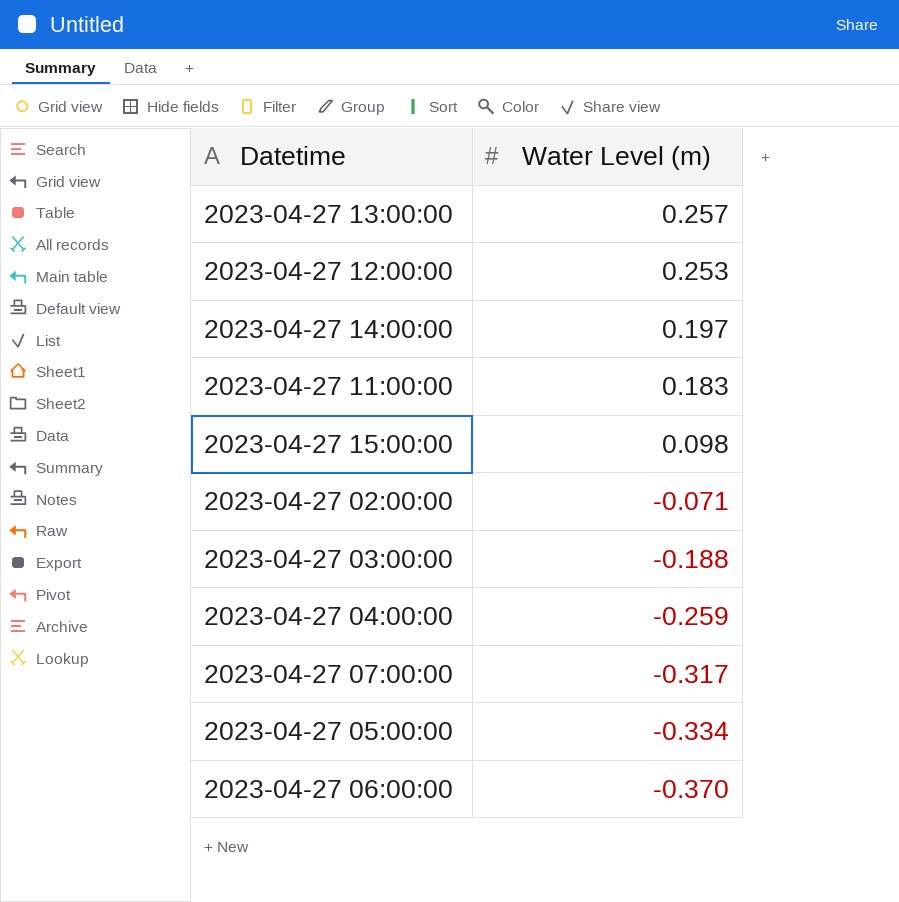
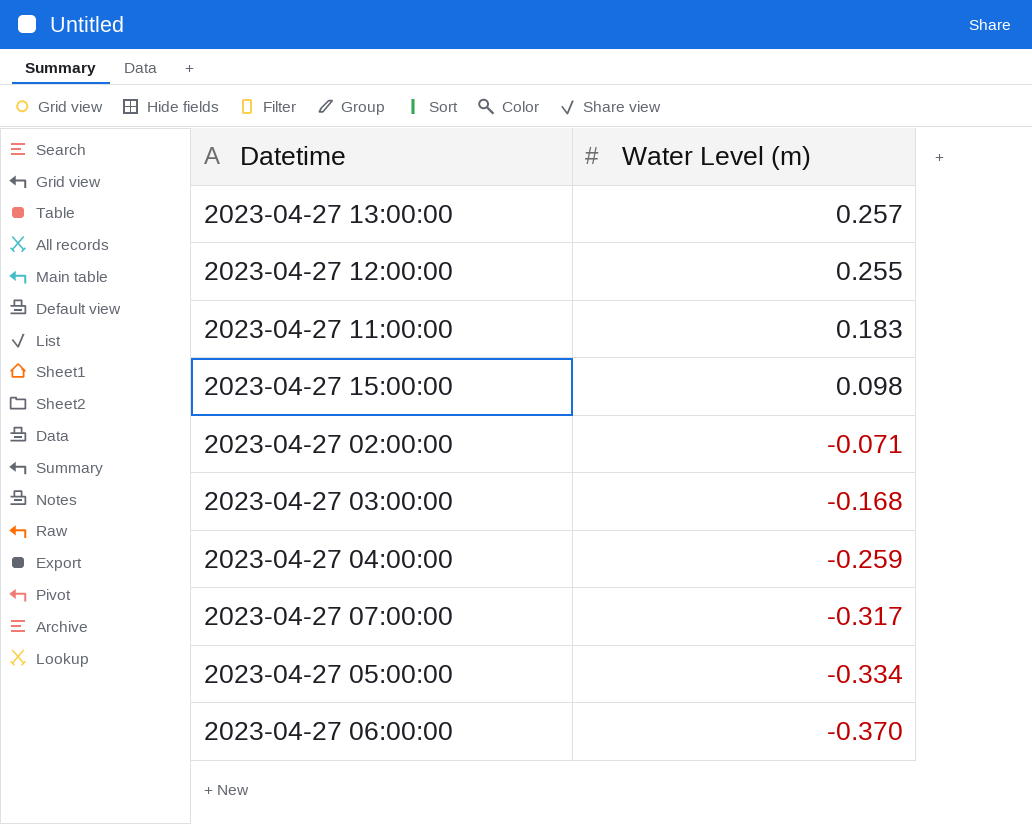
row 2023-04-27 14:00:00: 0.197 -> none
2023-04-27 12:00:00 | Water Level (m): 0.253 -> 0.255
2023-04-27 03:00:00 | Water Level (m): -0.188 -> -0.168

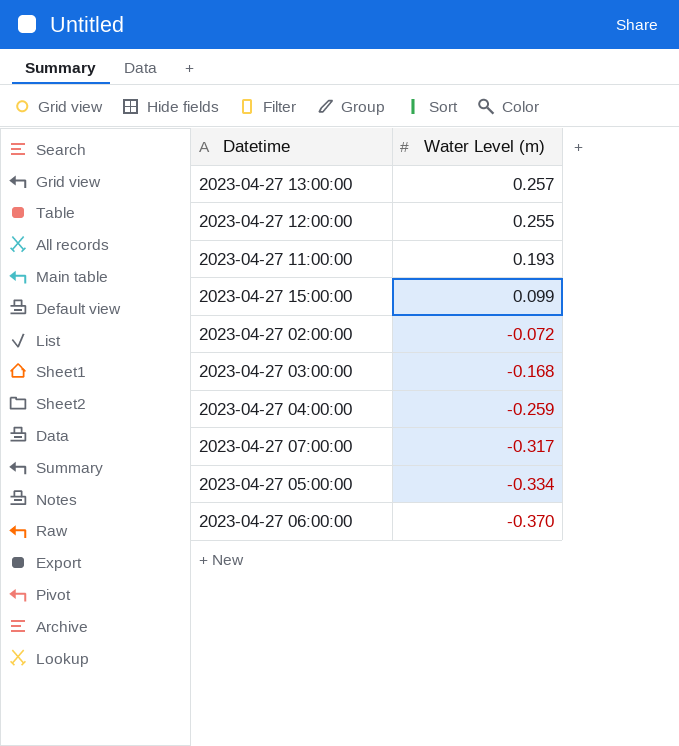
2023-04-27 11:00:00 | Water Level (m): 0.183 -> 0.193
2023-04-27 15:00:00 | Water Level (m): 0.098 -> 0.099
2023-04-27 02:00:00 | Water Level (m): -0.071 -> -0.072

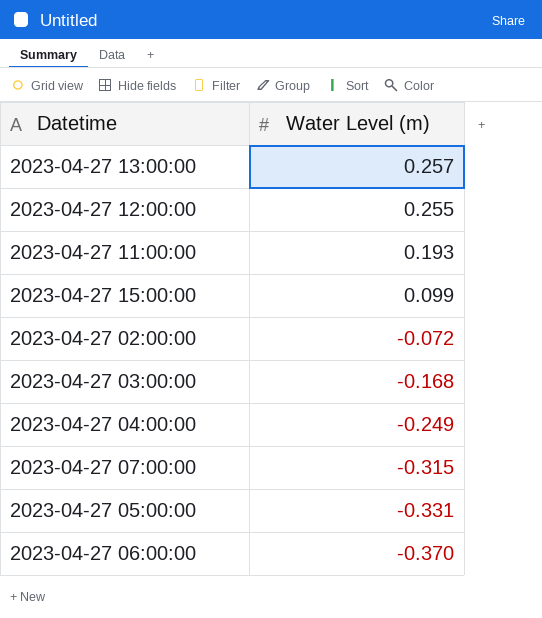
2023-04-27 04:00:00 | Water Level (m): -0.259 -> -0.249
2023-04-27 07:00:00 | Water Level (m): -0.317 -> -0.315
2023-04-27 05:00:00 | Water Level (m): -0.334 -> -0.331

